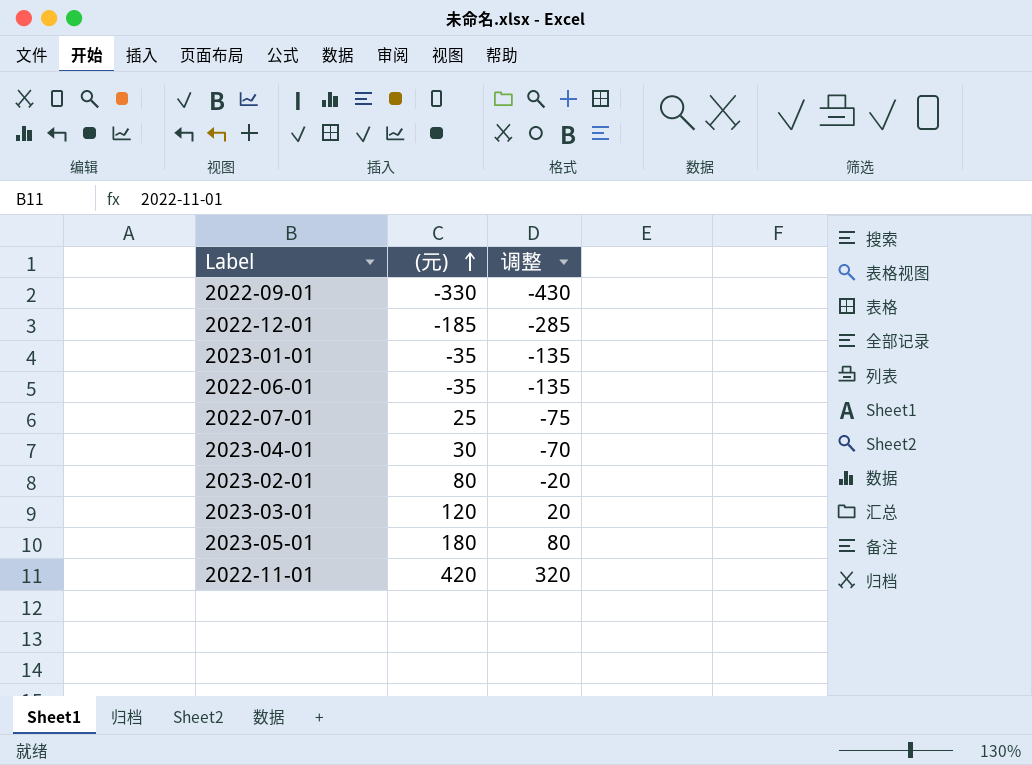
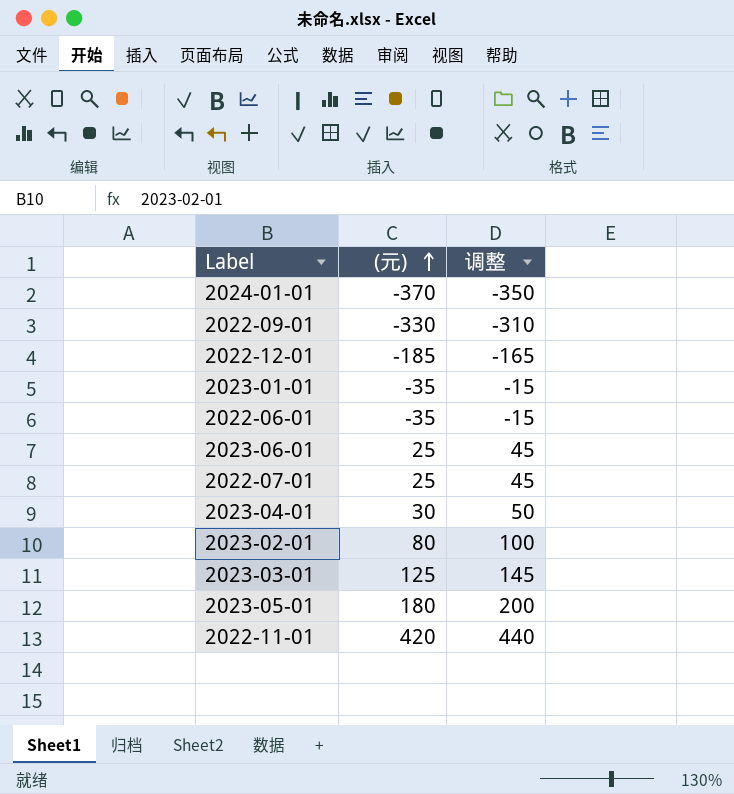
column 调整 | formula: [(元)] - 100 -> [(元)] + 20
row 2024-01-01: none -> -370 | -350
row 2023-06-01: none -> 25 | 45
2023-03-01 | (元): 120 -> 125

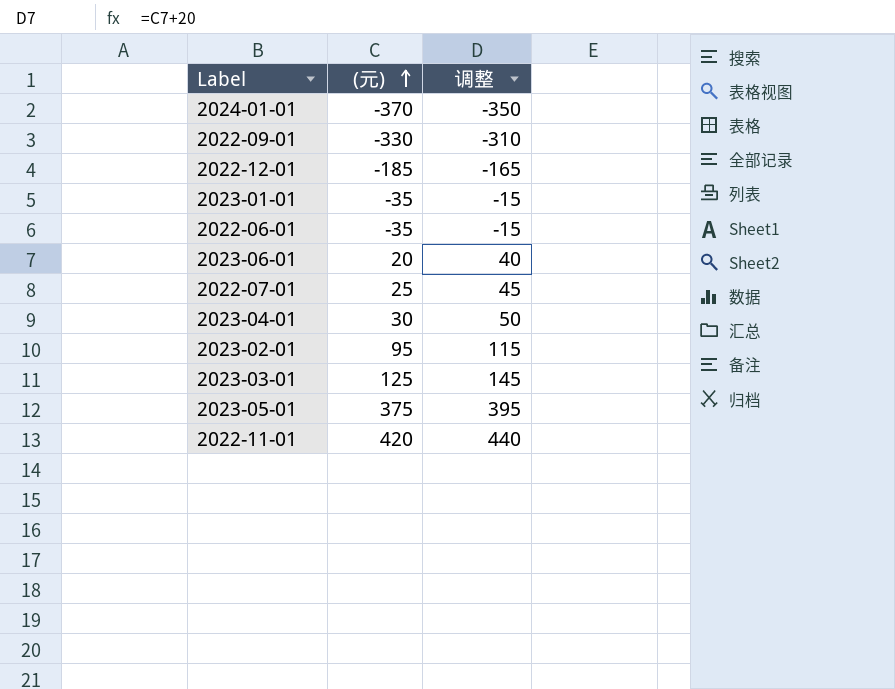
2023-06-01 | (元): 25 -> 20
2023-06-01 | 调整: 45 -> 40
2023-02-01 | (元): 80 -> 95
2023-02-01 | 调整: 100 -> 115
2023-05-01 | (元): 180 -> 375
2023-05-01 | 调整: 200 -> 395

